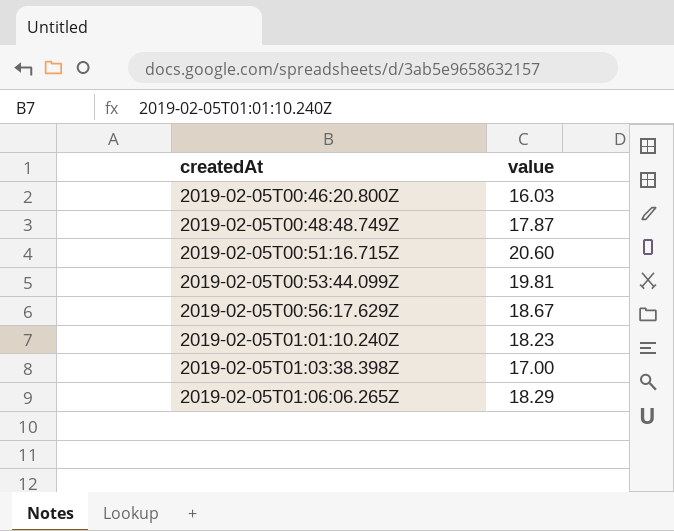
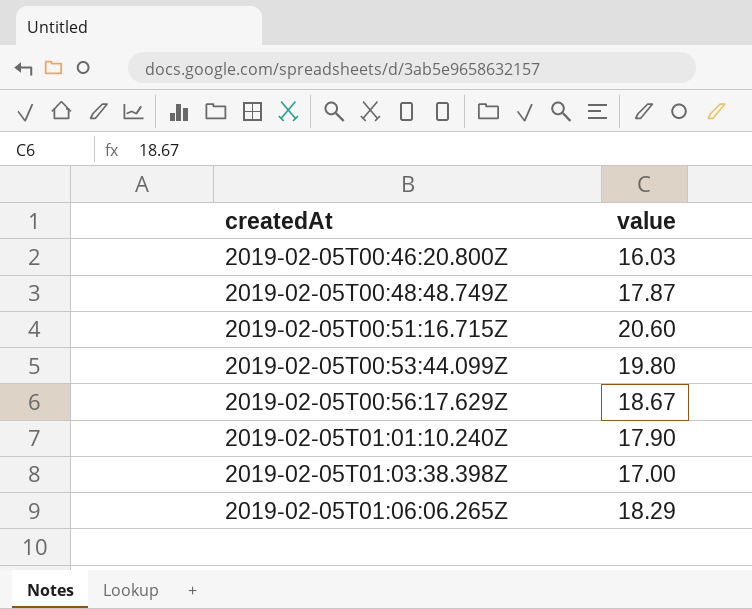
2019-02-05T00:53:44.099Z | value: 19.81 -> 19.80
2019-02-05T01:01:10.240Z | value: 18.23 -> 17.90

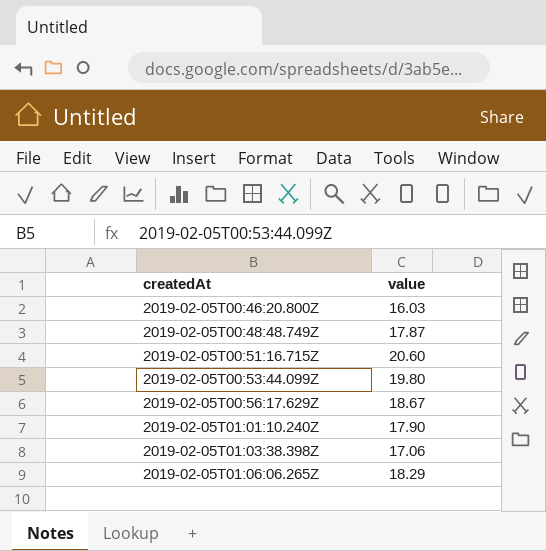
2019-02-05T01:03:38.398Z | value: 17.00 -> 17.06

